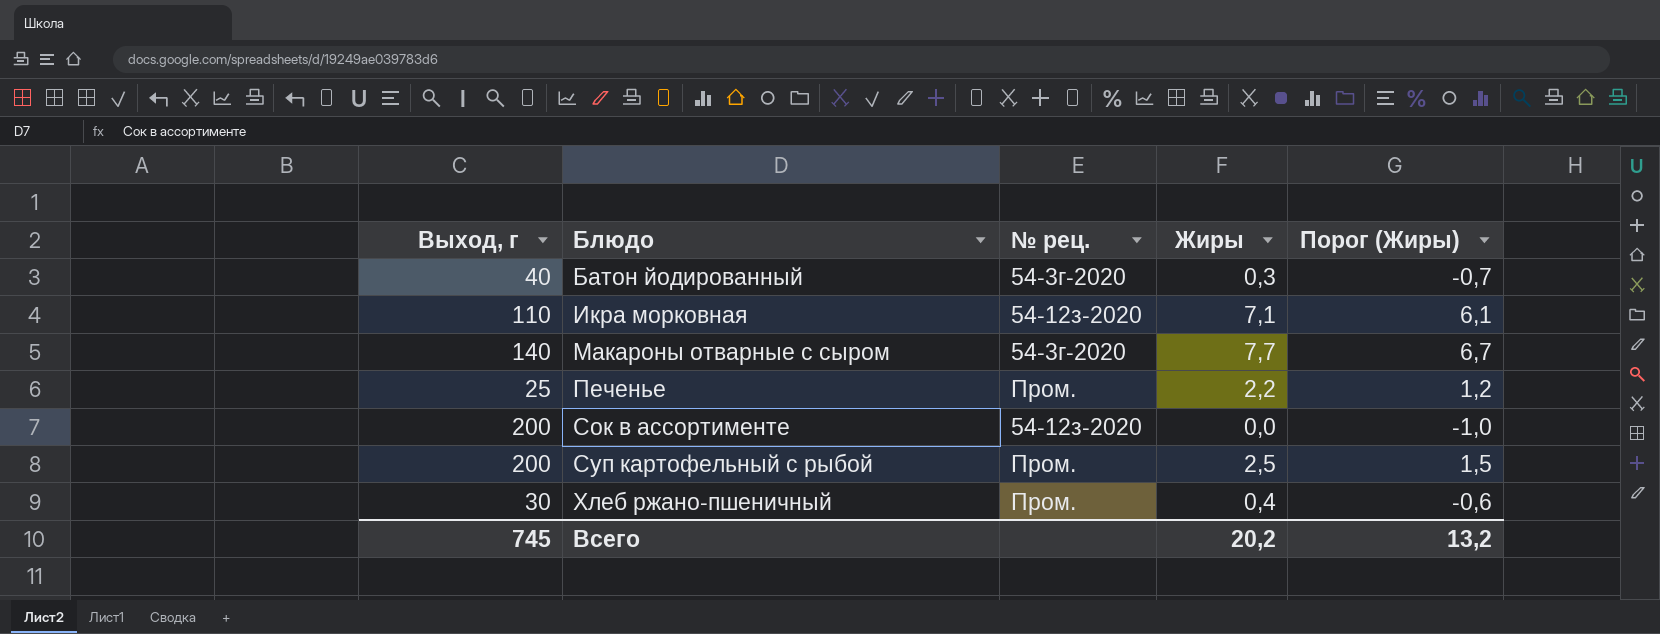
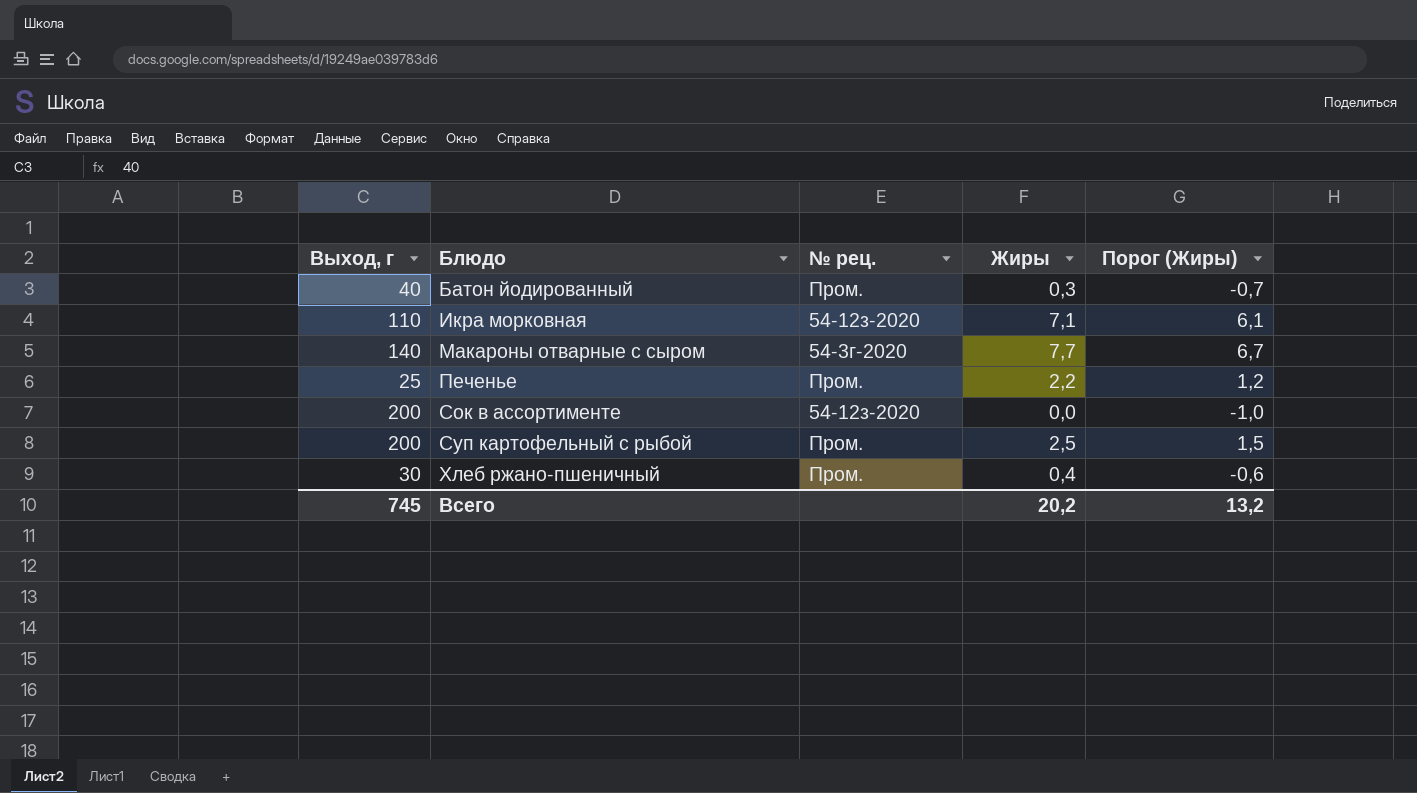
Батон йодированный | № рец.: 54-3г-2020 -> Пром.

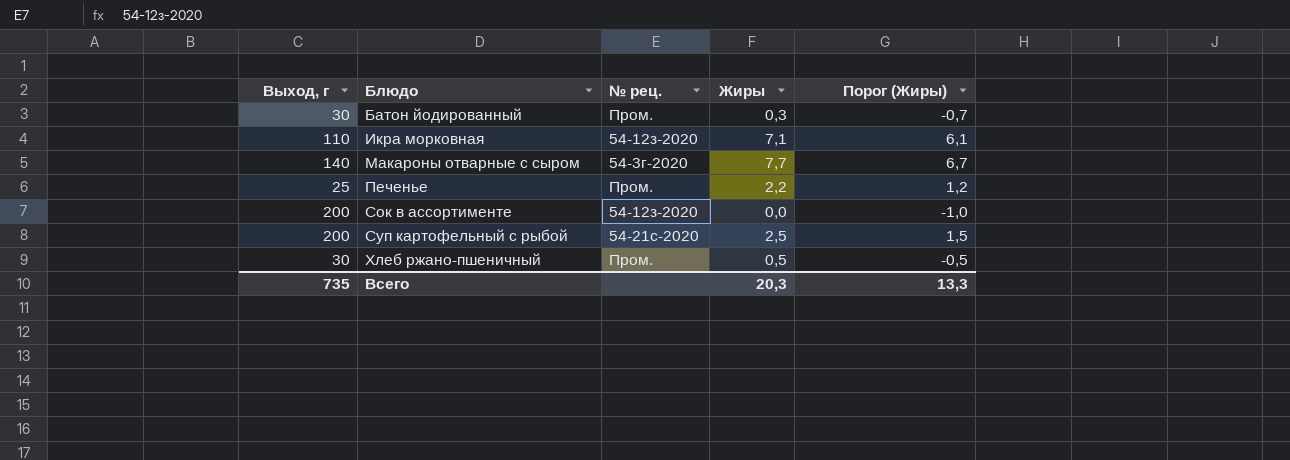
Батон йодированный | Выход, г: 40 -> 30
Суп картофельный с рыбой | № рец.: Пром. -> 54-21с-2020
Хлеб ржано-пшеничный | Жиры: 0,4 -> 0,5
Хлеб ржано-пшеничный | Порог (Жиры): -0,6 -> -0,5
Всего | Выход, г: 745 -> 735
Всего | Жиры: 20,2 -> 20,3
Всего | Порог (Жиры): 13,2 -> 13,3

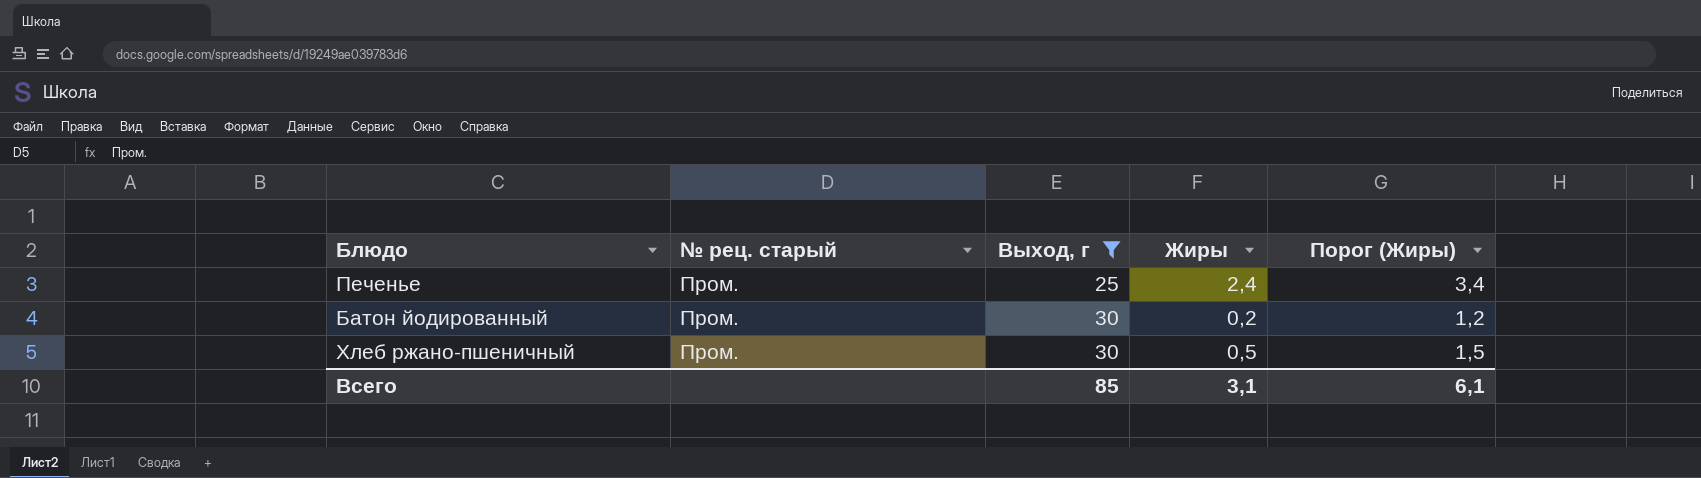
filter: none -> Выход, г <= 30
row order: Блюдо ascending -> Выход, г ascending
column name: № рец. -> № рец. старый
column Выход, г | position: 1 -> 3
column Порог (Жиры) | formula: [Жиры] - 1 -> [Жиры] + 1
Печенье | Жиры: 2,2 -> 2,4
Батон йодированный | Жиры: 0,3 -> 0,2
Всего | Выход, г: 735 -> 85
Всего | Жиры: 20,3 -> 3,1
Всего | Порог (Жиры): 13,3 -> 6,1

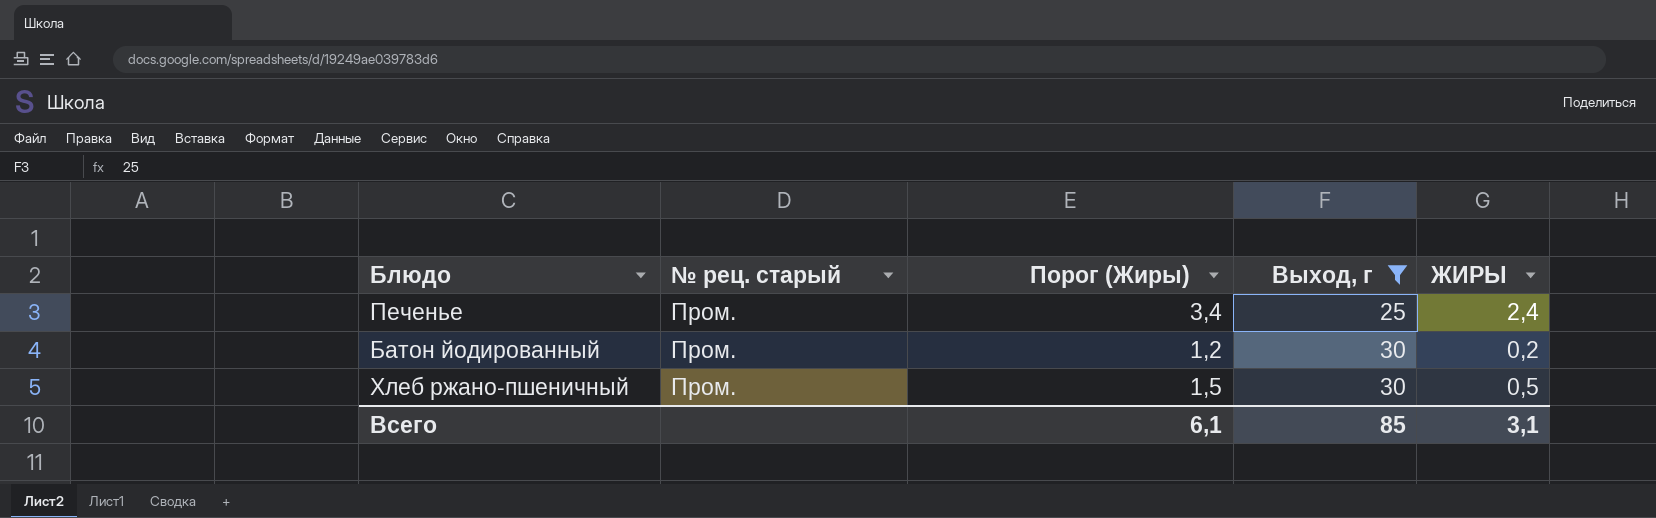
column Порог (Жиры) | position: 5 -> 3
column name: Жиры -> ЖИРЫ

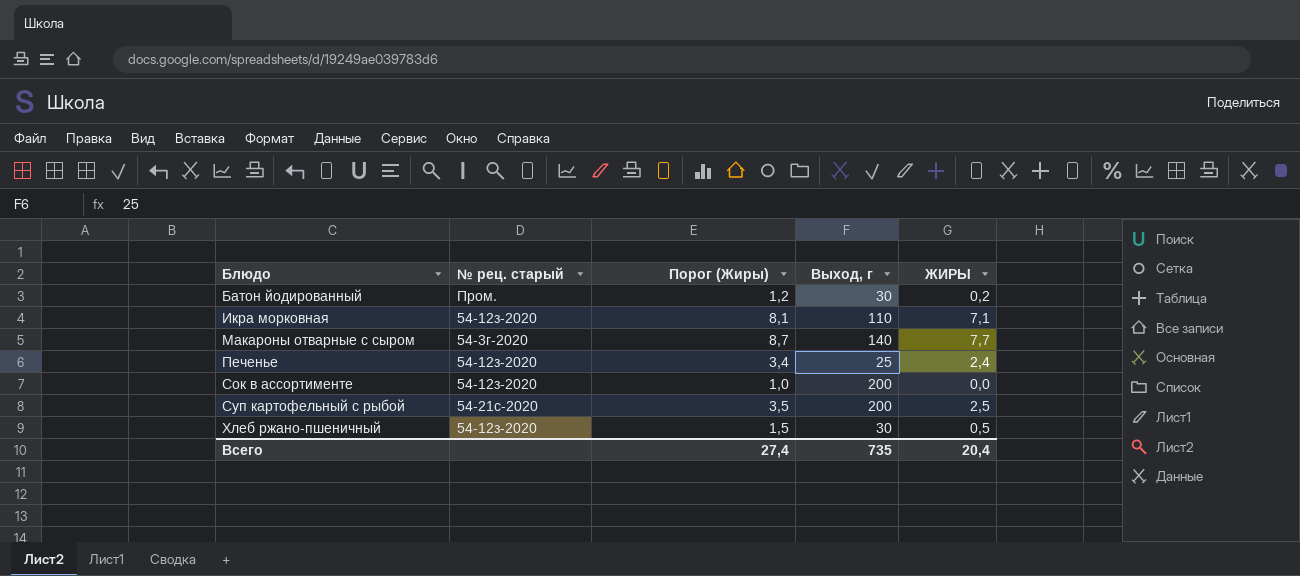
filter: Выход, г <= 30 -> none
row order: Выход, г ascending -> Блюдо ascending
Печенье | № рец. старый: Пром. -> 54-12з-2020
Хлеб ржано-пшеничный | № рец. старый: Пром. -> 54-12з-2020
Всего | Порог (Жиры): 6,1 -> 27,4
Всего | Выход, г: 85 -> 735
Всего | ЖИРЫ: 3,1 -> 20,4

